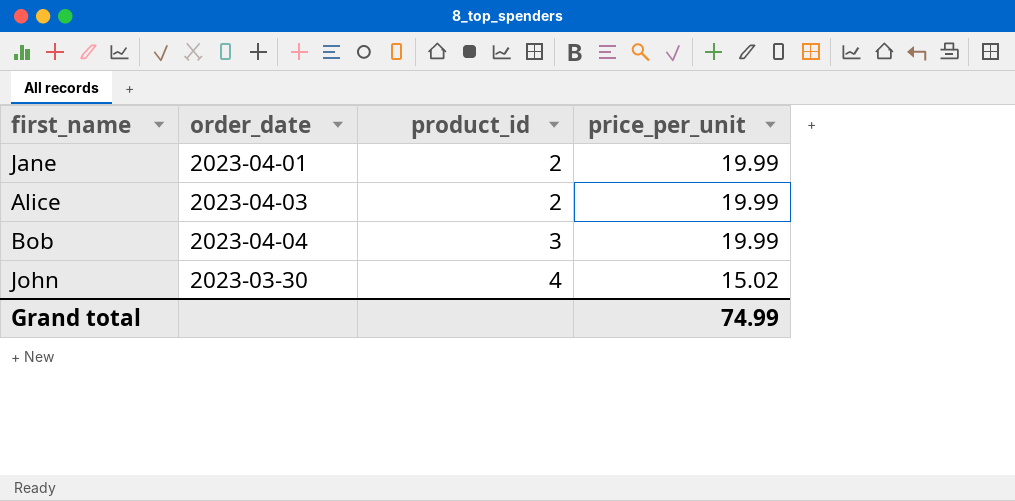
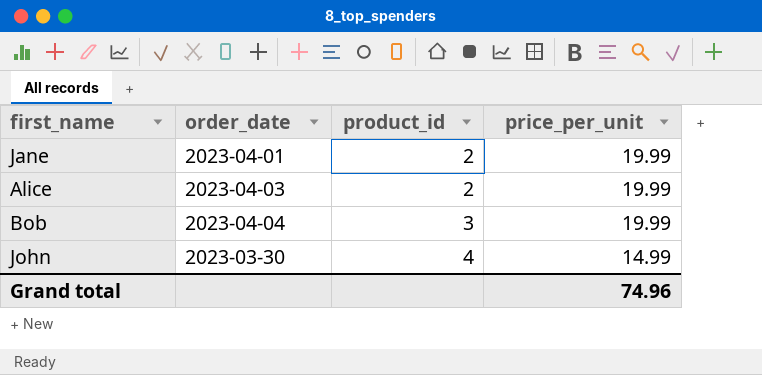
John | price_per_unit: 15.02 -> 14.99
Grand total | price_per_unit: 74.99 -> 74.96

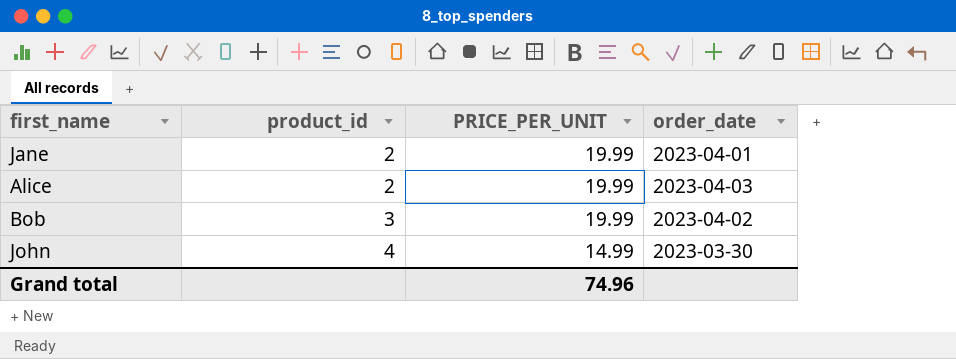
column name: price_per_unit -> PRICE_PER_UNIT
column order_date | position: 2 -> 4
Bob | order_date: 2023-04-04 -> 2023-04-02

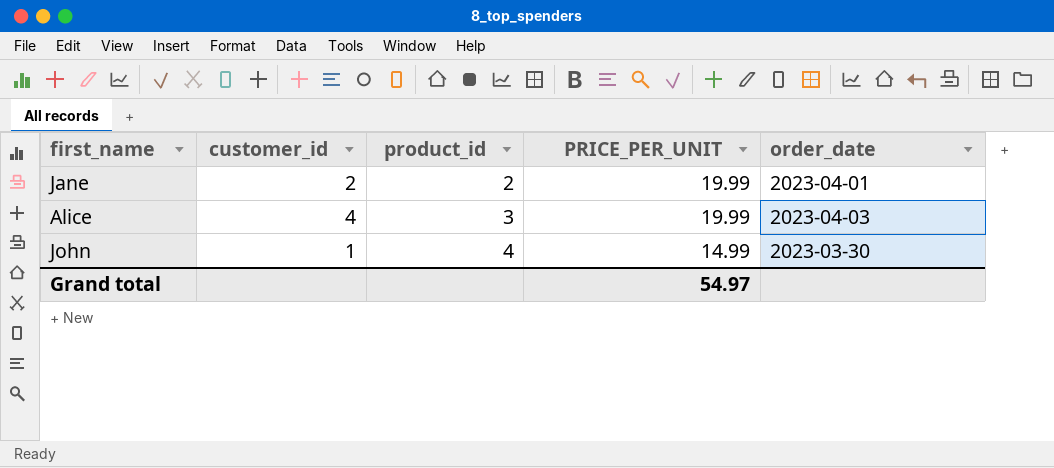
column customer_id | position: none -> 2
row Bob: 3 | 19.99 | 2023-04-02 -> none
Alice | product_id: 2 -> 3
Grand total | PRICE_PER_UNIT: 74.96 -> 54.97

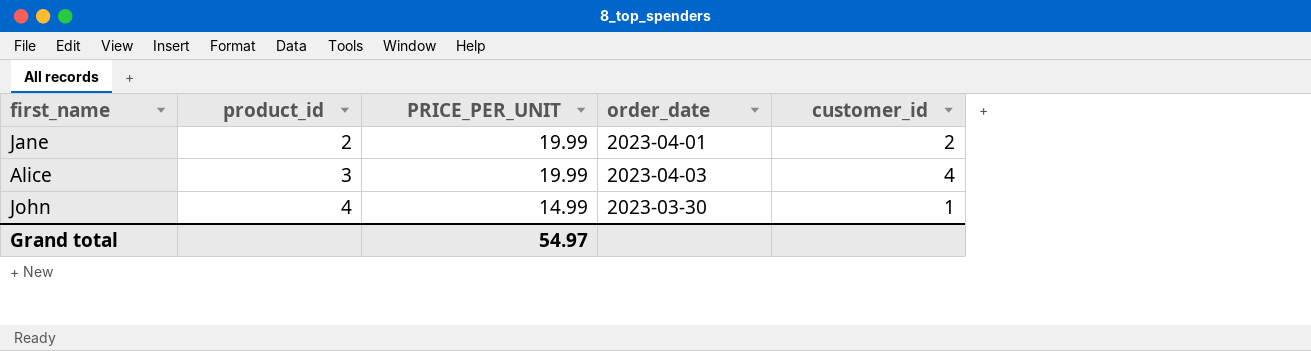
column customer_id | position: 2 -> 5

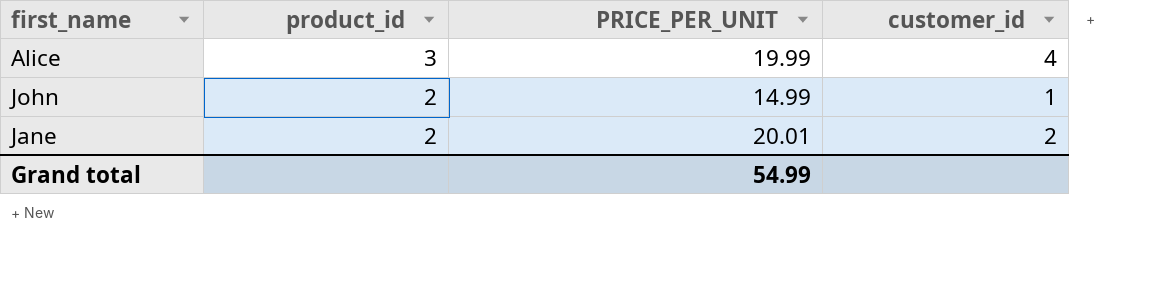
row order: product_id ascending -> product_id descending
column order_date | position: 4 -> none
John | product_id: 4 -> 2
Jane | PRICE_PER_UNIT: 19.99 -> 20.01
Grand total | PRICE_PER_UNIT: 54.97 -> 54.99

